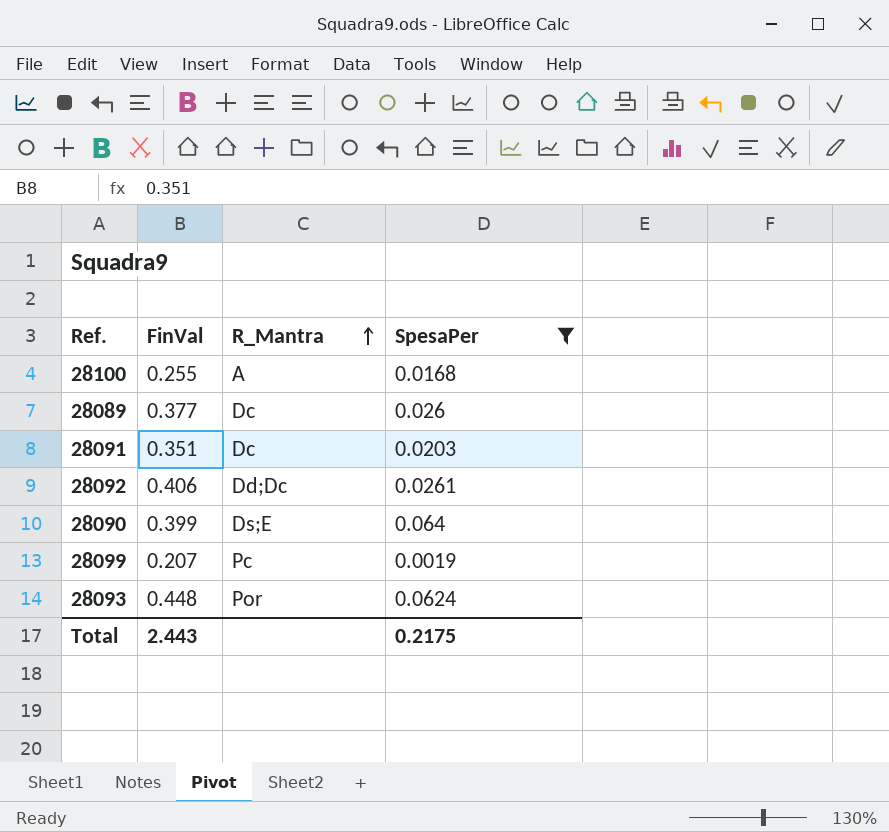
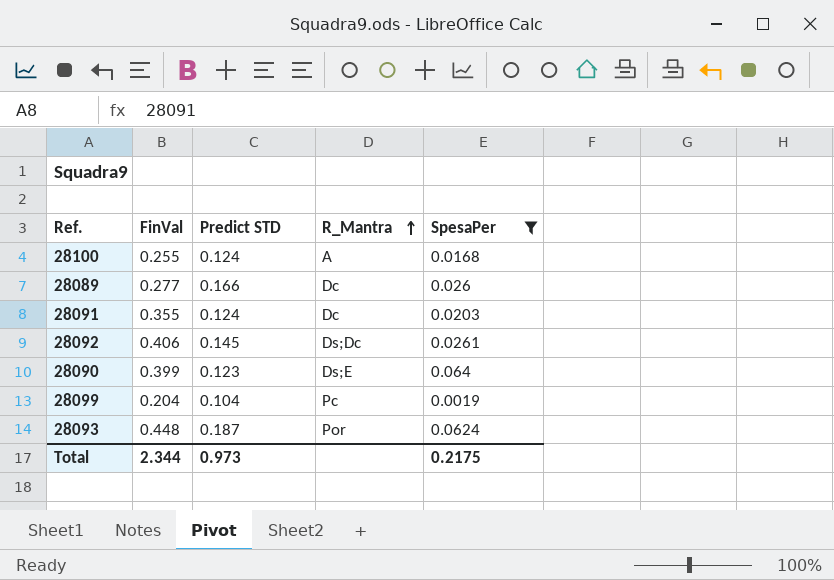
column Predict STD | position: none -> 3
28089 | FinVal: 0.377 -> 0.277
28091 | FinVal: 0.351 -> 0.355
28092 | R_Mantra: Dd;Dc -> Ds;Dc
28099 | FinVal: 0.207 -> 0.204
Total | FinVal: 2.443 -> 2.344

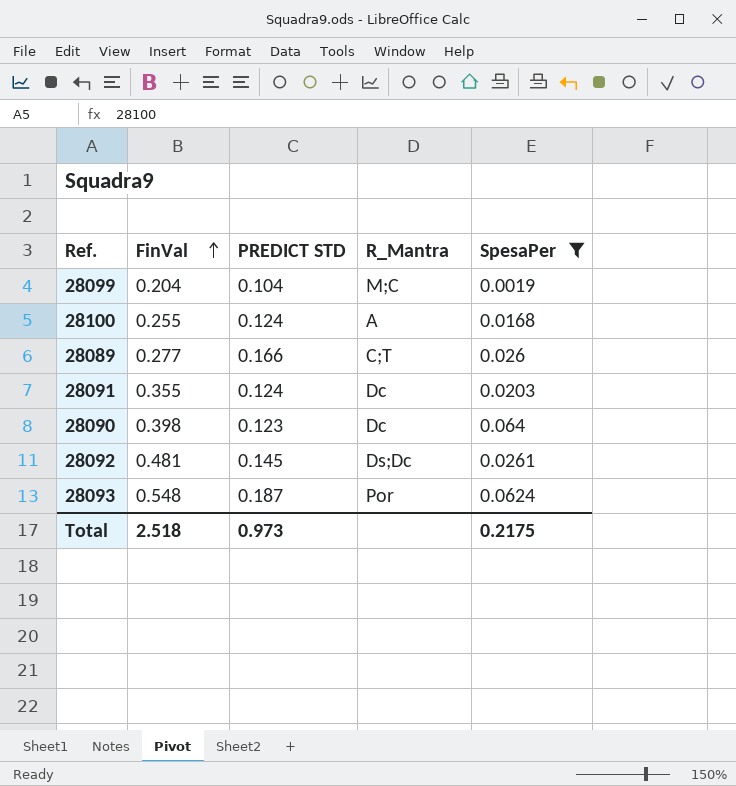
row order: R_Mantra ascending -> FinVal ascending
column name: Predict STD -> PREDICT STD
28099 | R_Mantra: Pc -> M;C
28089 | R_Mantra: Dc -> C;T
28090 | FinVal: 0.399 -> 0.398
28090 | R_Mantra: Ds;E -> Dc
28092 | FinVal: 0.406 -> 0.481
28093 | FinVal: 0.448 -> 0.548
Total | FinVal: 2.344 -> 2.518

